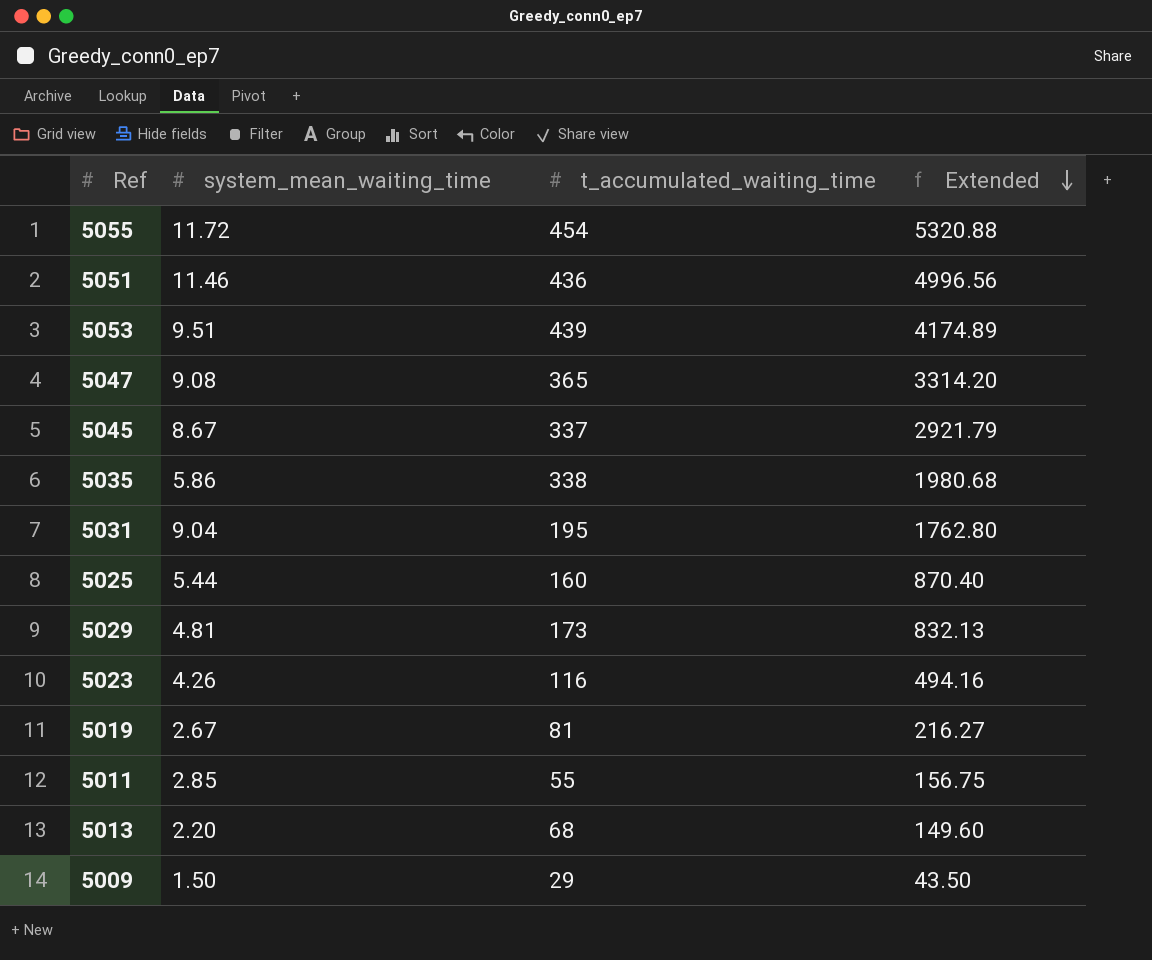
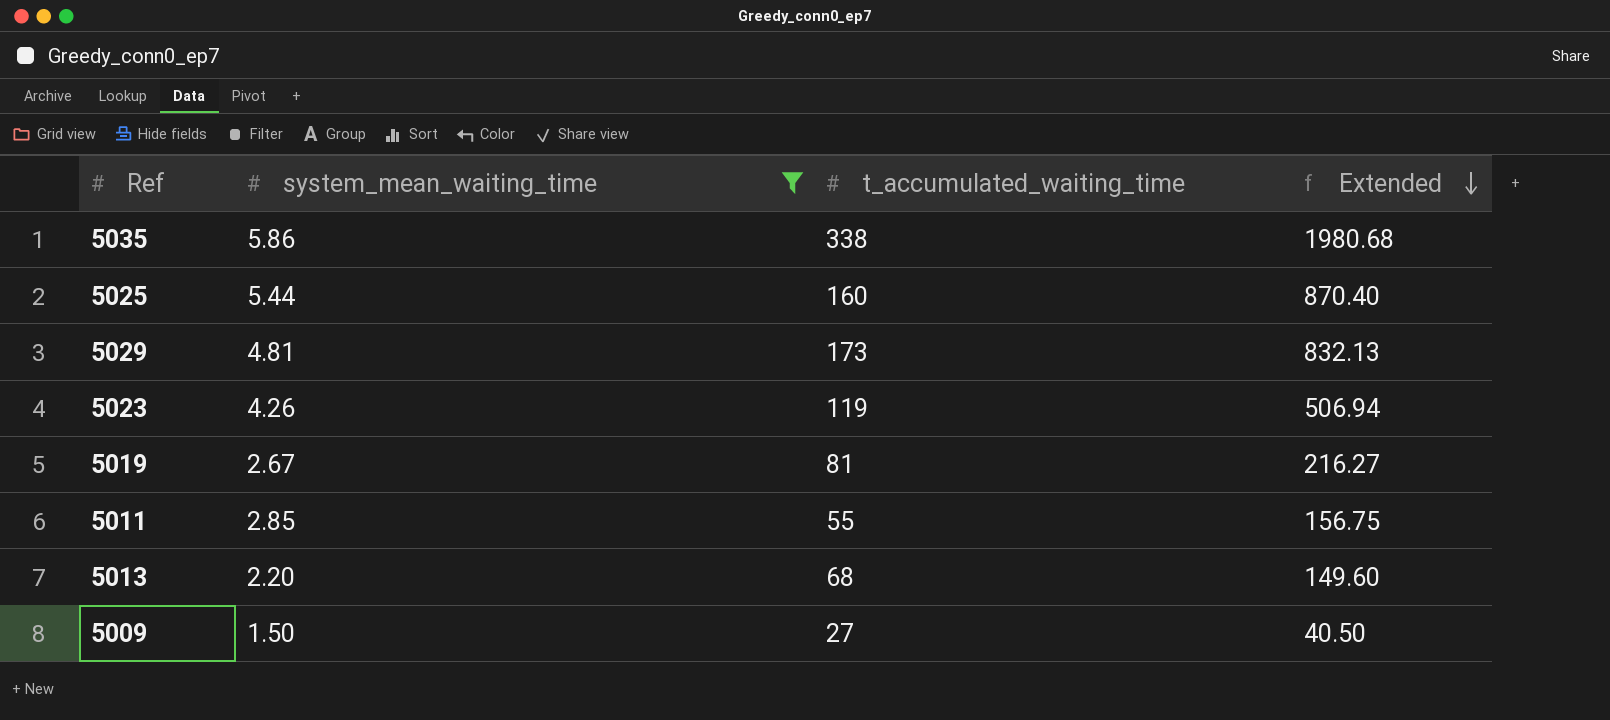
filter: none -> system_mean_waiting_time <= 5.86
5023 | t_accumulated_waiting_time: 116 -> 119
5023 | Extended: 494.16 -> 506.94
5009 | t_accumulated_waiting_time: 29 -> 27
5009 | Extended: 43.50 -> 40.50

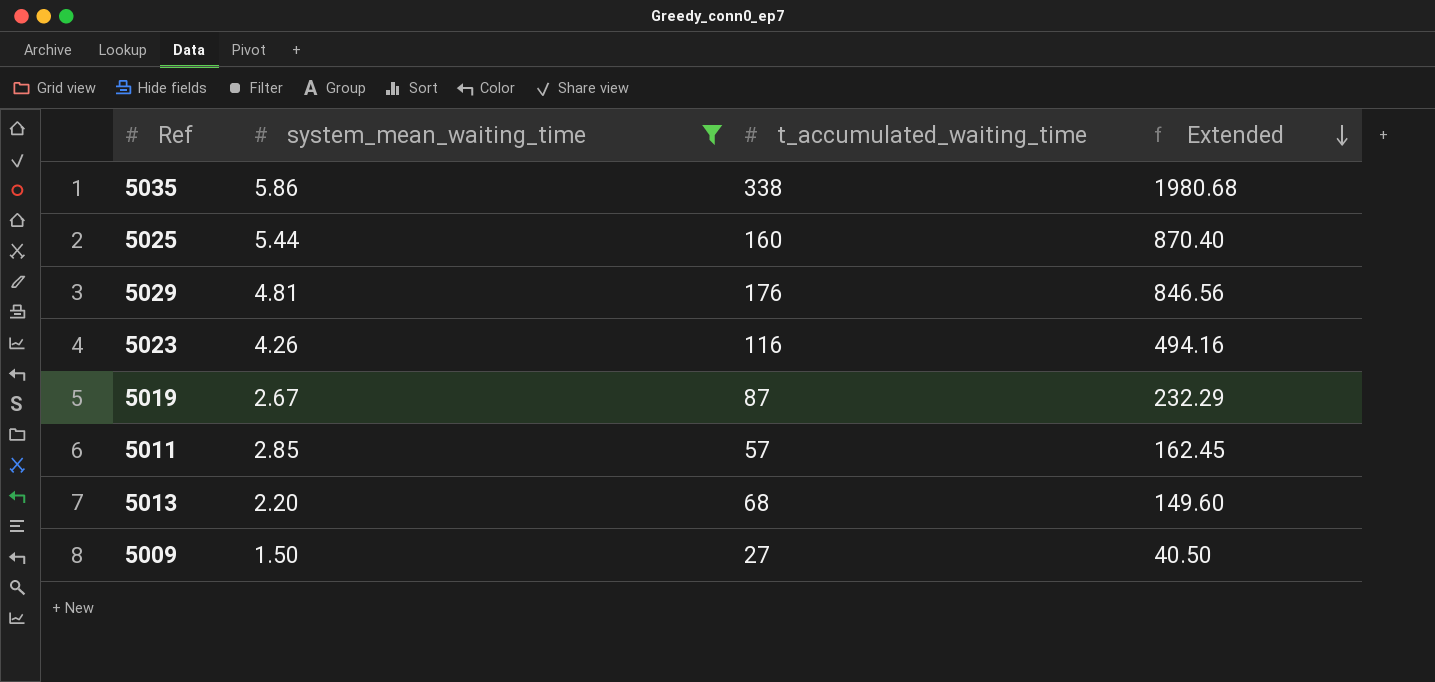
5029 | t_accumulated_waiting_time: 173 -> 176
5029 | Extended: 832.13 -> 846.56
5023 | t_accumulated_waiting_time: 119 -> 116
5023 | Extended: 506.94 -> 494.16
5019 | t_accumulated_waiting_time: 81 -> 87
5019 | Extended: 216.27 -> 232.29
5011 | t_accumulated_waiting_time: 55 -> 57
5011 | Extended: 156.75 -> 162.45

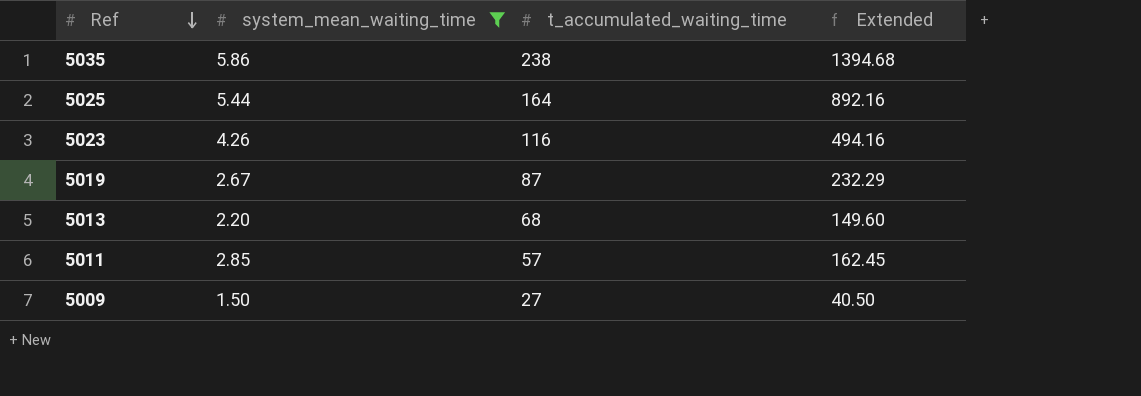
row order: Extended descending -> Ref descending
row 5029: 4.81 | 176 | 846.56 -> none
5035 | t_accumulated_waiting_time: 338 -> 238
5035 | Extended: 1980.68 -> 1394.68
5025 | t_accumulated_waiting_time: 160 -> 164
5025 | Extended: 870.40 -> 892.16

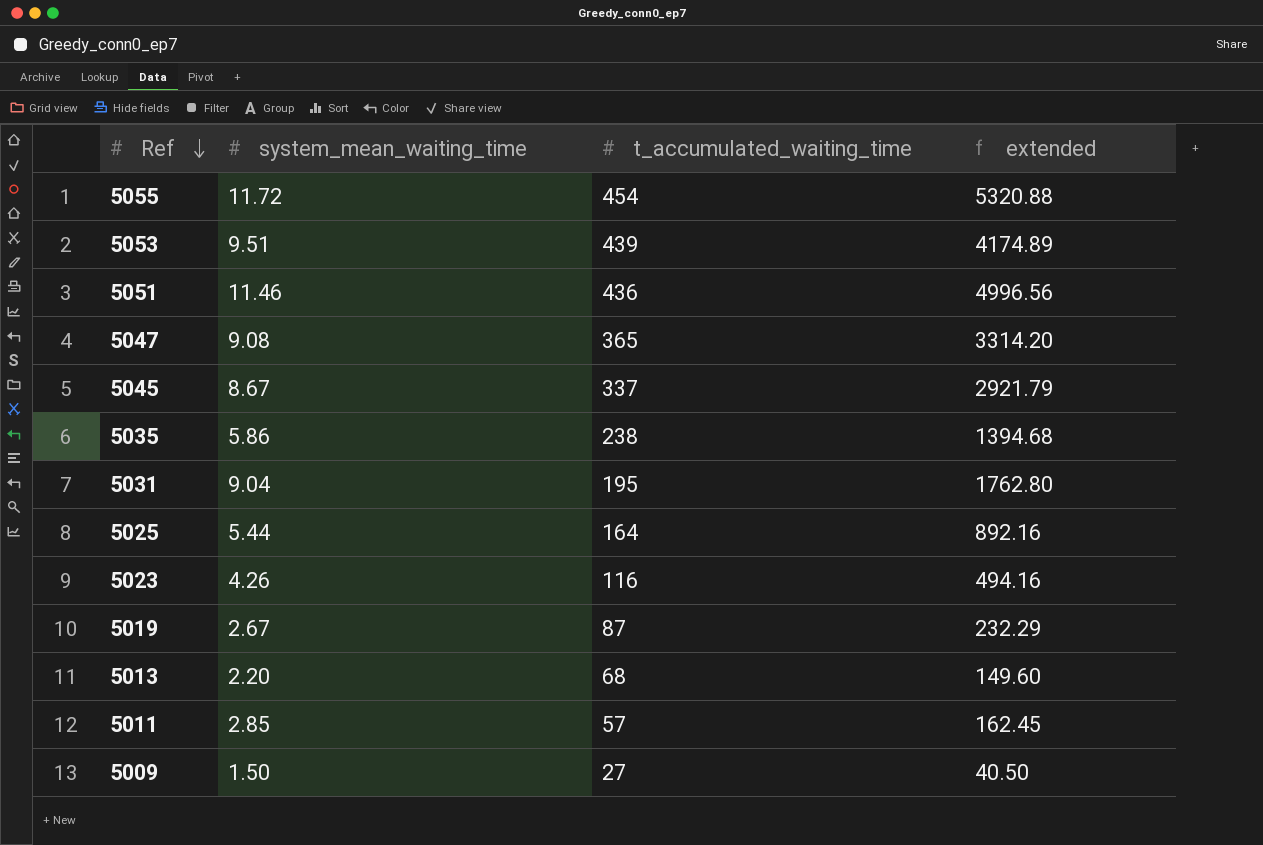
filter: system_mean_waiting_time <= 5.86 -> none
column name: Extended -> extended

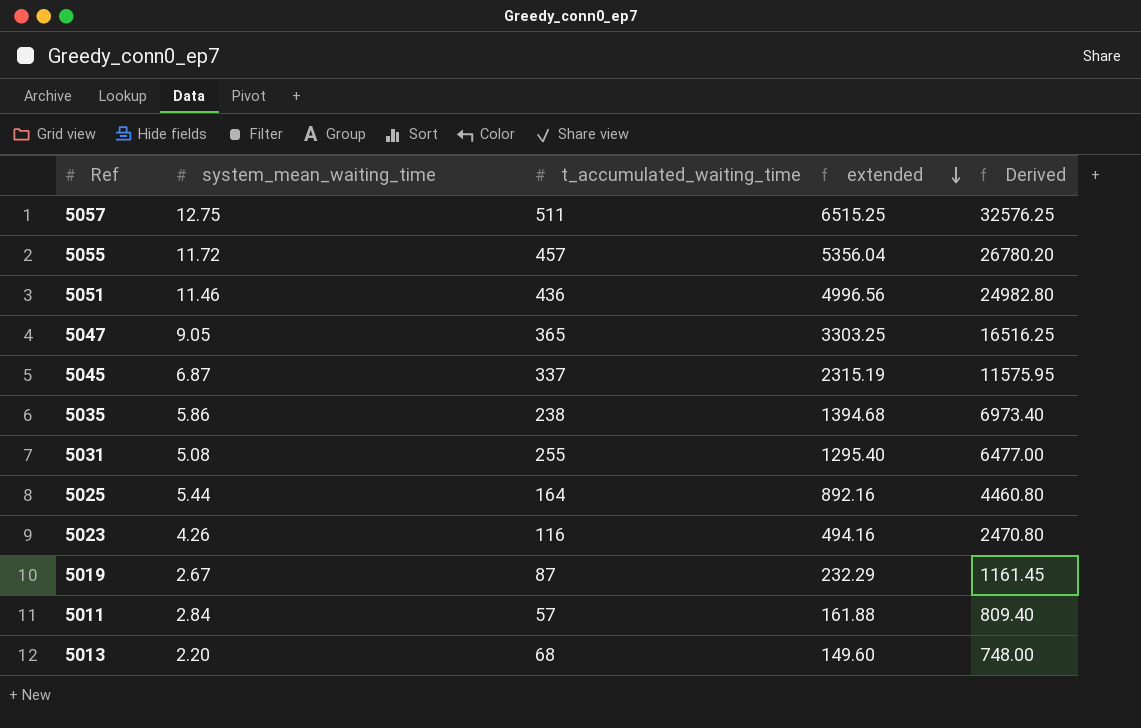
row order: Ref descending -> extended descending
column Derived | formula: none -> [extended] * 5
row 5053: 9.51 | 439 | 4174.89 -> none
row 5009: 1.50 | 27 | 40.50 -> none
row 5057: none -> 12.75 | 511 | 6515.25 | 32576.25
5055 | t_accumulated_waiting_time: 454 -> 457
5055 | extended: 5320.88 -> 5356.04
5047 | system_mean_waiting_time: 9.08 -> 9.05
5047 | extended: 3314.20 -> 3303.25
5045 | system_mean_waiting_time: 8.67 -> 6.87
5045 | extended: 2921.79 -> 2315.19
5031 | system_mean_waiting_time: 9.04 -> 5.08
5031 | t_accumulated_waiting_time: 195 -> 255
5031 | extended: 1762.80 -> 1295.40
5011 | system_mean_waiting_time: 2.85 -> 2.84
5011 | extended: 162.45 -> 161.88

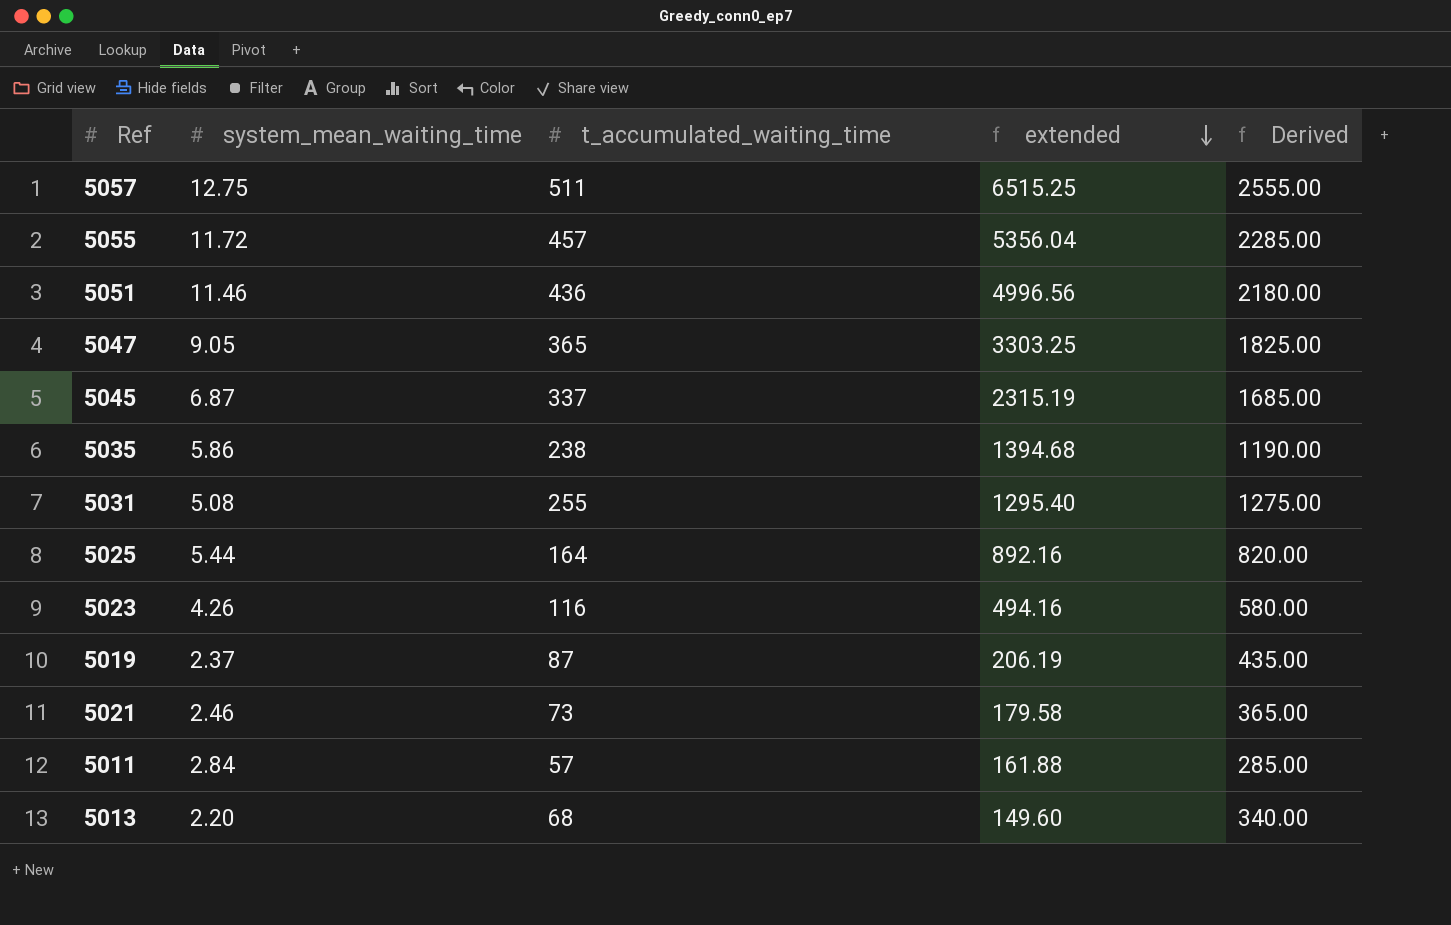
column Derived | formula: [extended] * 5 -> [t_accumulated_waiting_time] * 5
5019 | system_mean_waiting_time: 2.67 -> 2.37
5019 | extended: 232.29 -> 206.19
row 5021: none -> 2.46 | 73 | 179.58 | 365.00

